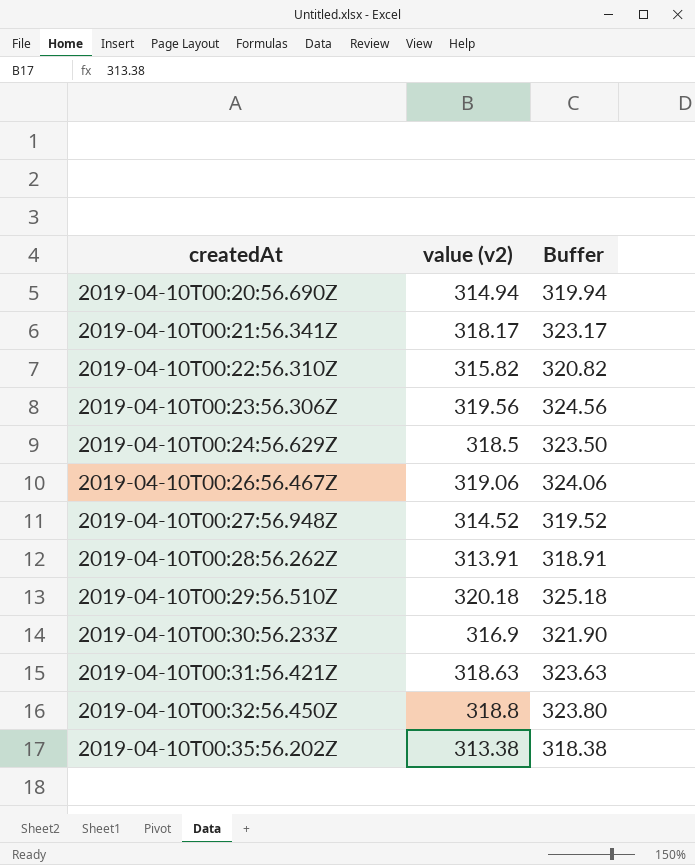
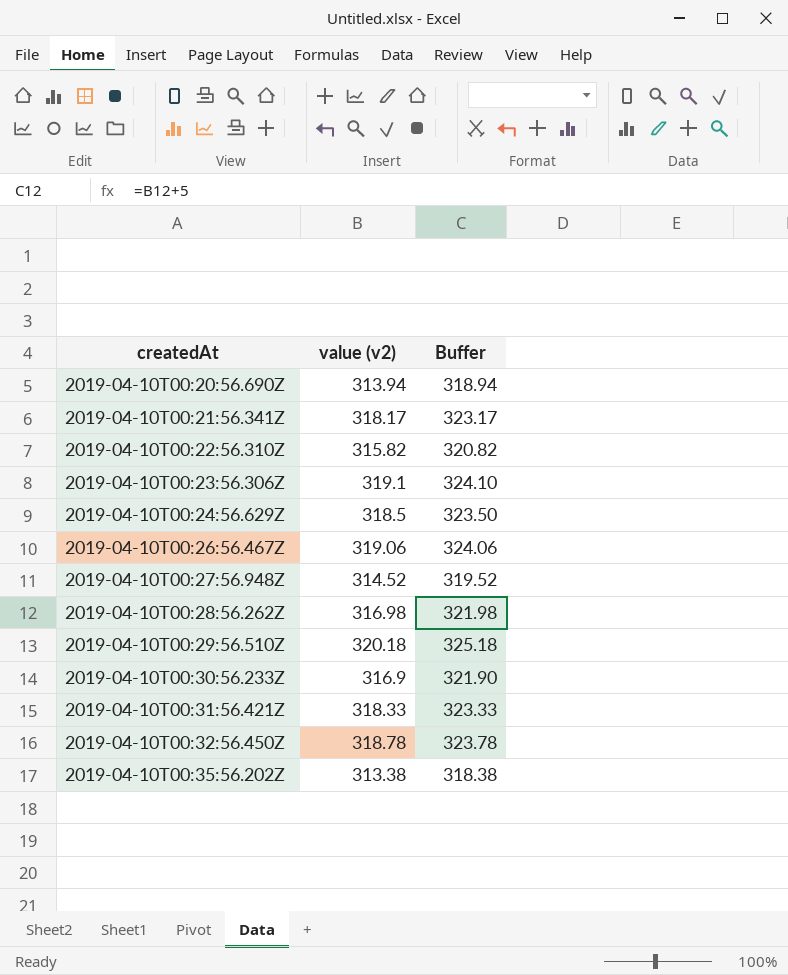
2019-04-10T00:20:56.690Z | value (v2): 314.94 -> 313.94
2019-04-10T00:20:56.690Z | Buffer: 319.94 -> 318.94
2019-04-10T00:23:56.306Z | value (v2): 319.56 -> 319.1
2019-04-10T00:23:56.306Z | Buffer: 324.56 -> 324.10
2019-04-10T00:28:56.262Z | value (v2): 313.91 -> 316.98
2019-04-10T00:28:56.262Z | Buffer: 318.91 -> 321.98
2019-04-10T00:31:56.421Z | value (v2): 318.63 -> 318.33
2019-04-10T00:31:56.421Z | Buffer: 323.63 -> 323.33
2019-04-10T00:32:56.450Z | value (v2): 318.8 -> 318.78
2019-04-10T00:32:56.450Z | Buffer: 323.80 -> 323.78

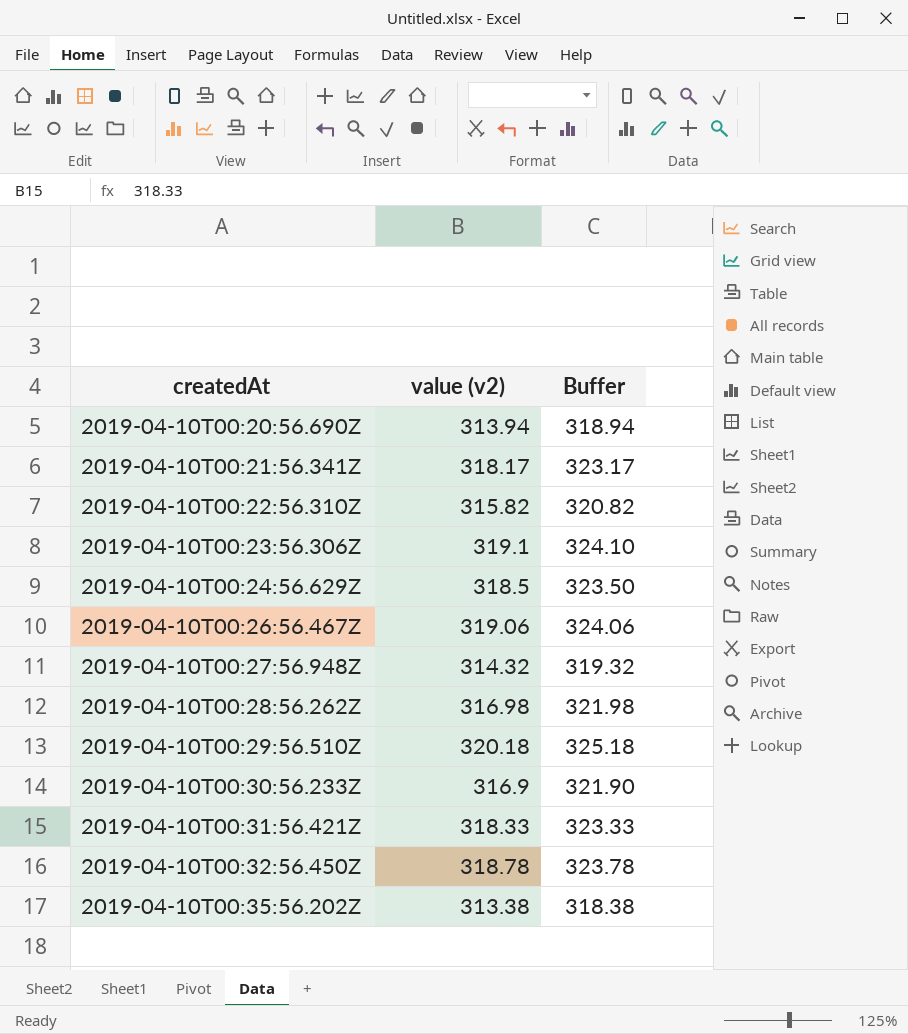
2019-04-10T00:27:56.948Z | value (v2): 314.52 -> 314.32
2019-04-10T00:27:56.948Z | Buffer: 319.52 -> 319.32

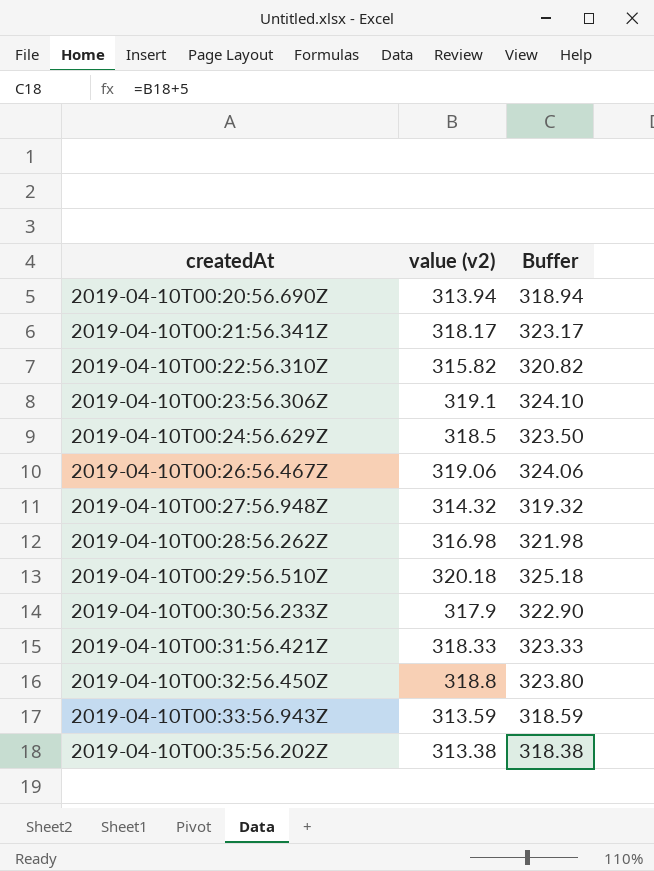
2019-04-10T00:30:56.233Z | value (v2): 316.9 -> 317.9
2019-04-10T00:30:56.233Z | Buffer: 321.90 -> 322.90
2019-04-10T00:32:56.450Z | value (v2): 318.78 -> 318.8
2019-04-10T00:32:56.450Z | Buffer: 323.78 -> 323.80
row 2019-04-10T00:33:56.943Z: none -> 313.59 | 318.59

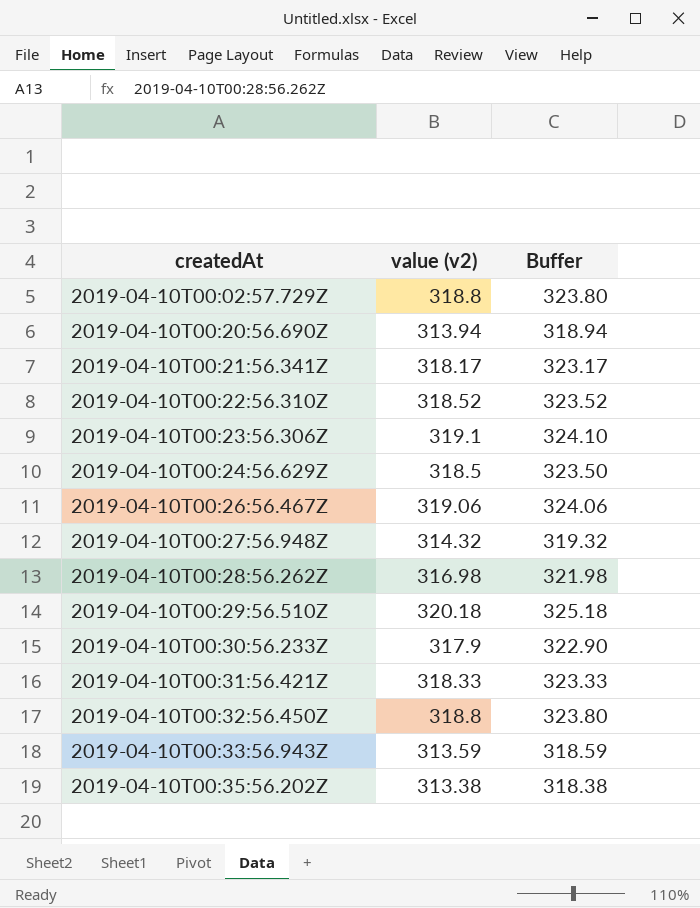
row 2019-04-10T00:02:57.729Z: none -> 318.8 | 323.80
2019-04-10T00:22:56.310Z | value (v2): 315.82 -> 318.52
2019-04-10T00:22:56.310Z | Buffer: 320.82 -> 323.52

